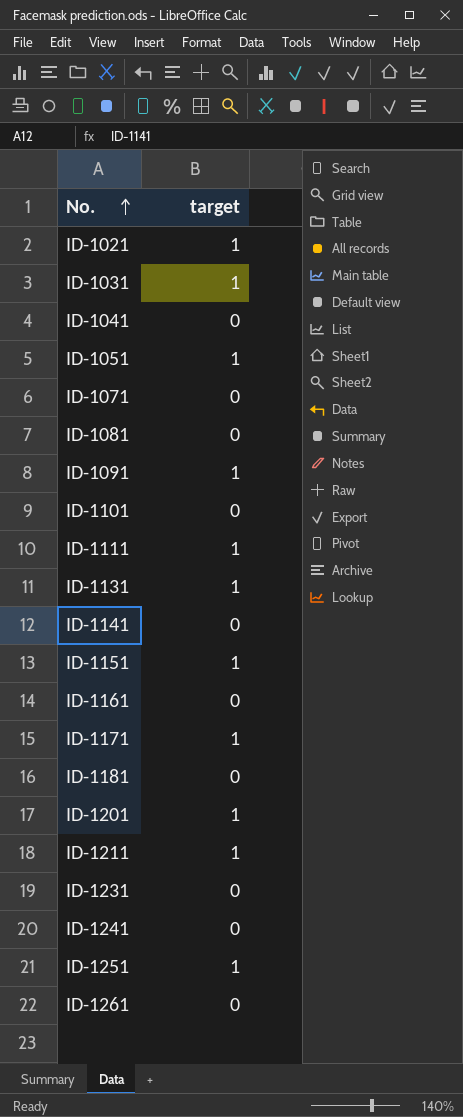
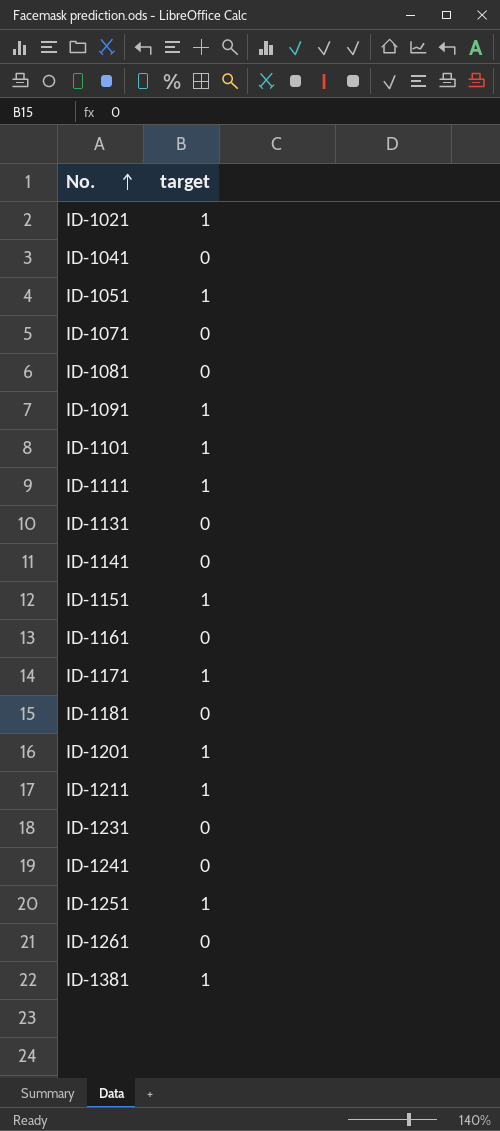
row ID-1031: 1 -> none
ID-1101 | target: 0 -> 1
ID-1131 | target: 1 -> 0
row ID-1381: none -> 1

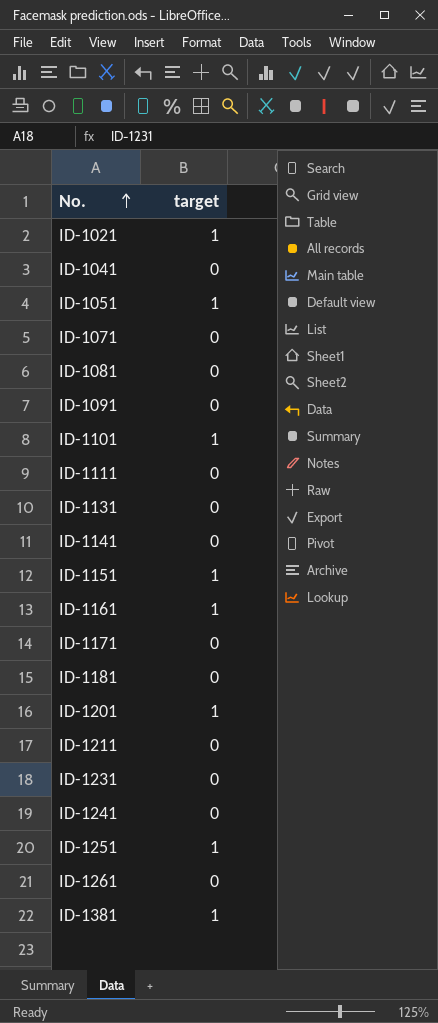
ID-1091 | target: 1 -> 0
ID-1111 | target: 1 -> 0
ID-1161 | target: 0 -> 1
ID-1171 | target: 1 -> 0
ID-1211 | target: 1 -> 0

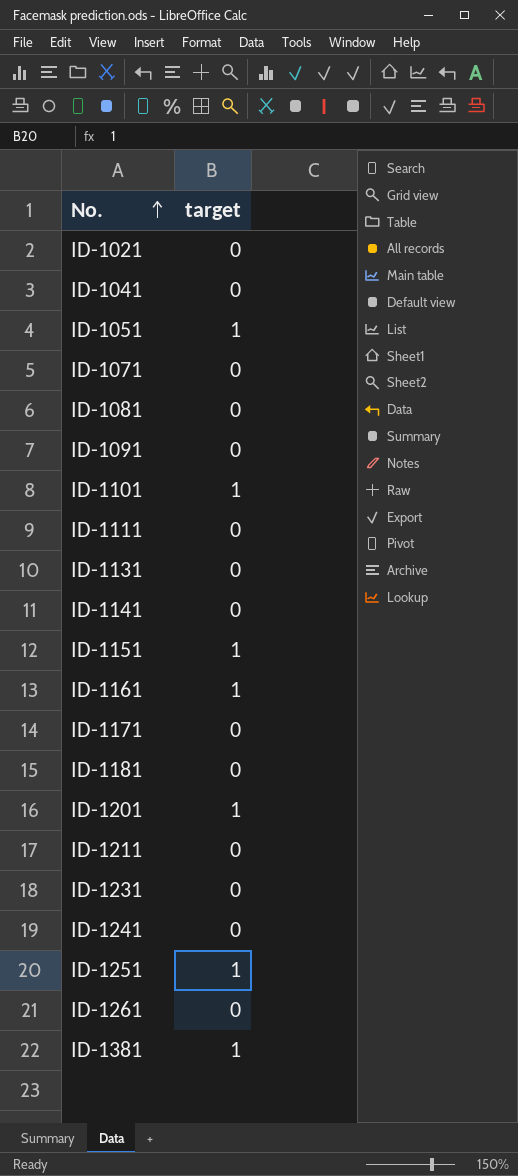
ID-1021 | target: 1 -> 0

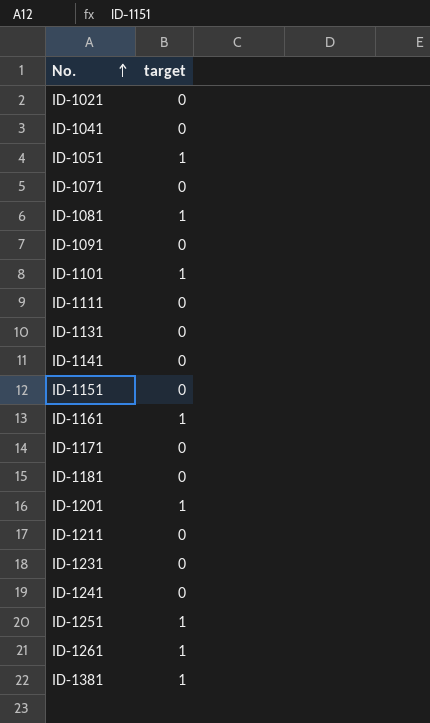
ID-1081 | target: 0 -> 1
ID-1151 | target: 1 -> 0
ID-1261 | target: 0 -> 1

